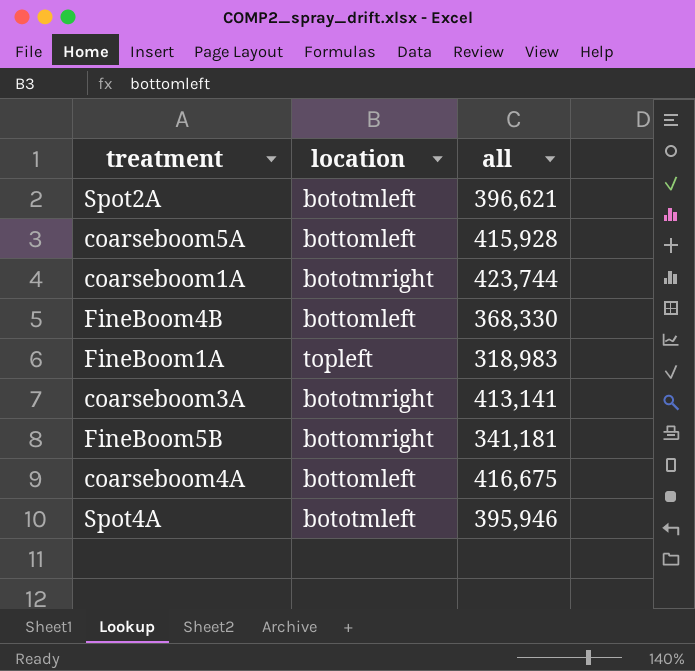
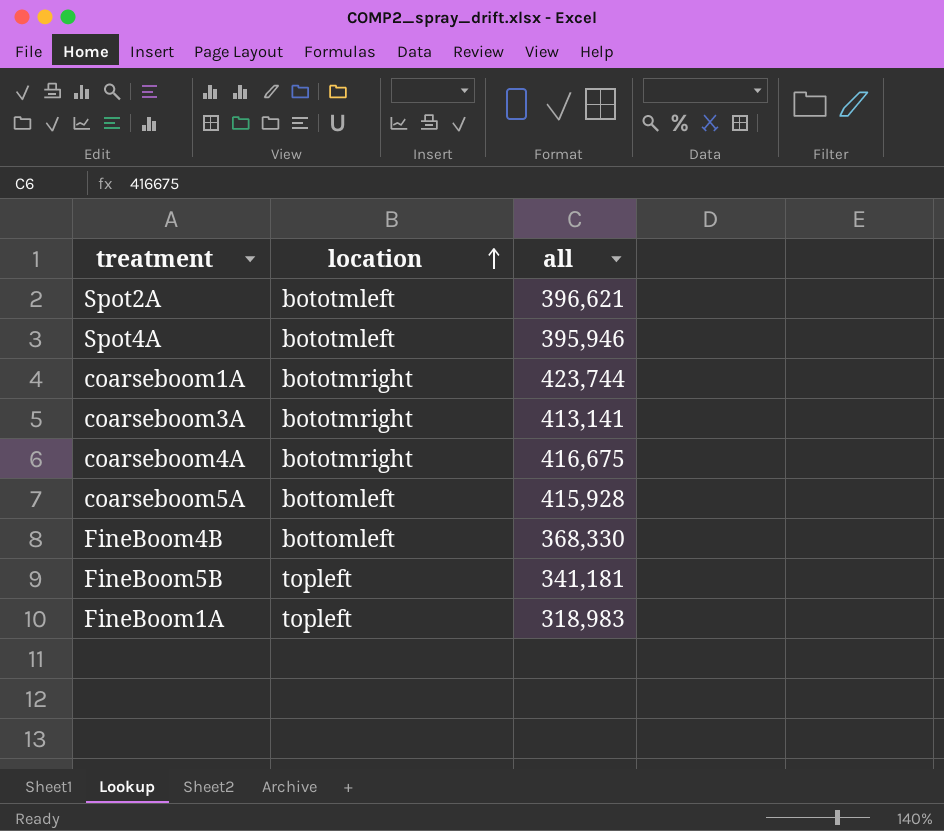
row order: none -> location ascending
coarseboom4A | location: bottomleft -> bototmright
FineBoom5B | location: bottomright -> topleft

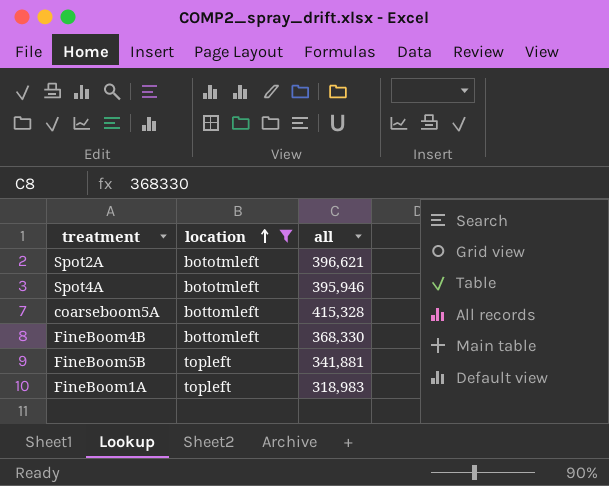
filter: none -> location != bototmright
coarseboom5A | all: 415,928 -> 415,328
FineBoom5B | all: 341,181 -> 341,881

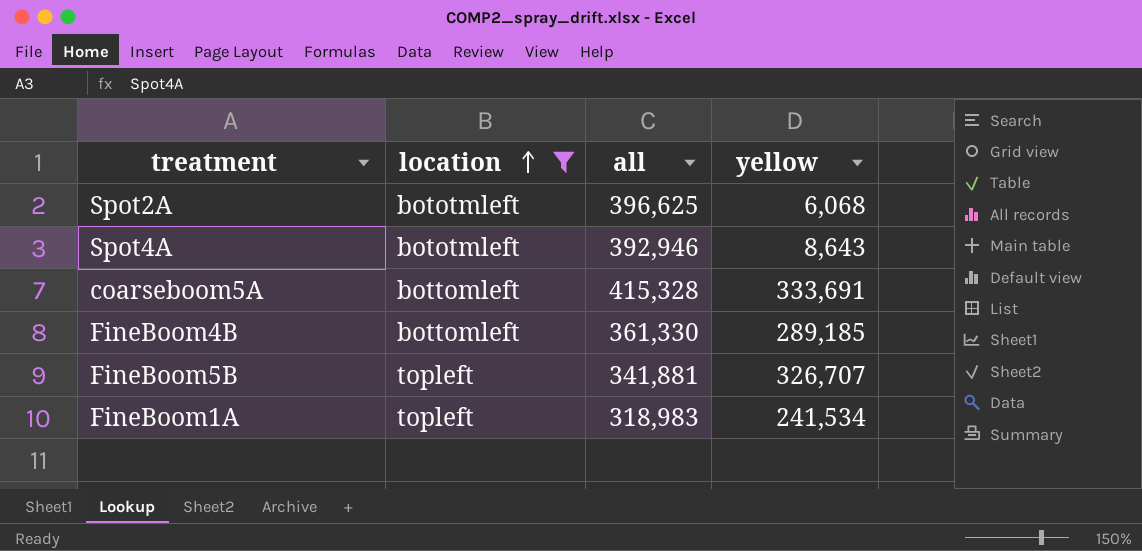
column yellow | position: none -> 4
Spot2A | all: 396,621 -> 396,625
Spot4A | all: 395,946 -> 392,946
FineBoom4B | all: 368,330 -> 361,330

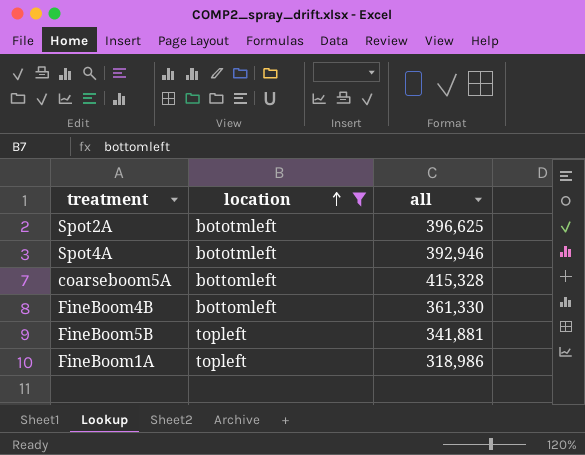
column yellow | position: 4 -> none
FineBoom1A | all: 318,983 -> 318,986

